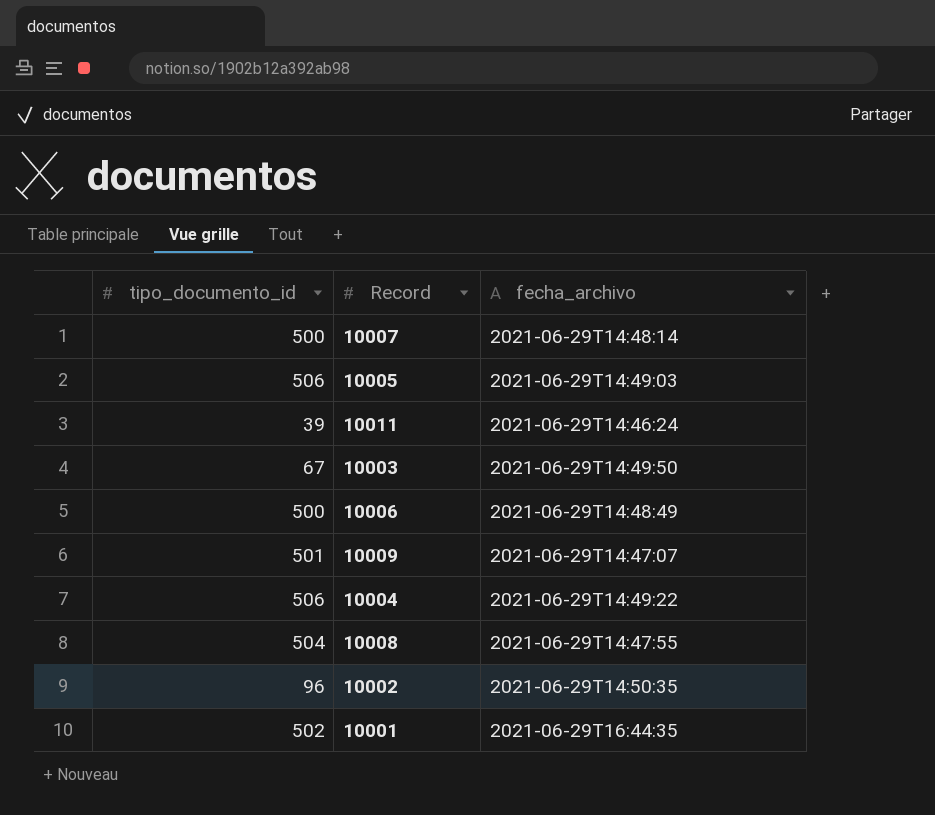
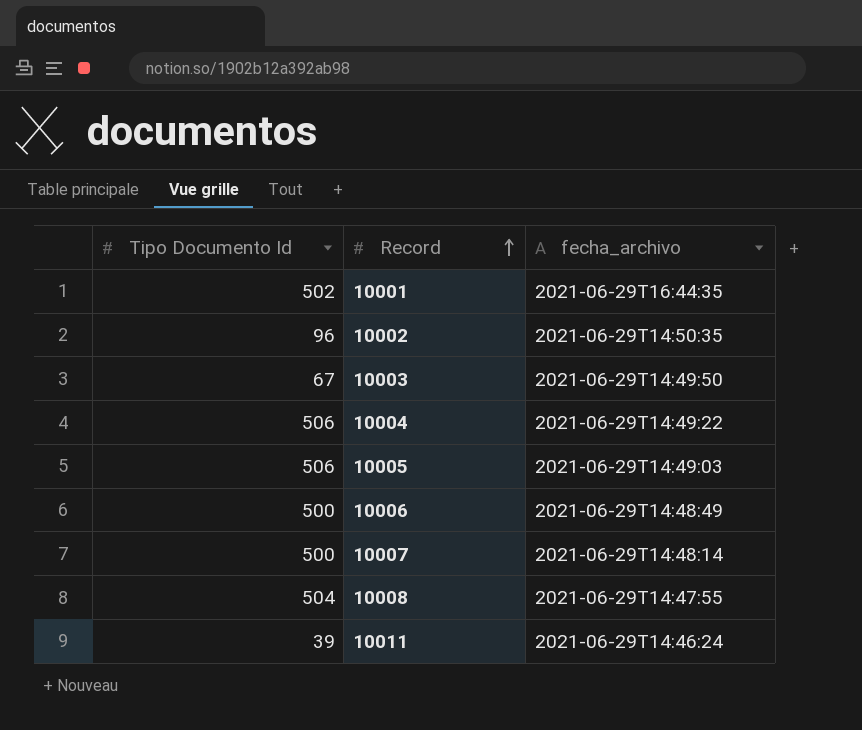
row order: none -> Record ascending
column name: tipo_documento_id -> Tipo Documento Id
row 10009: 501 | 2021-06-29T14:47:07 -> none

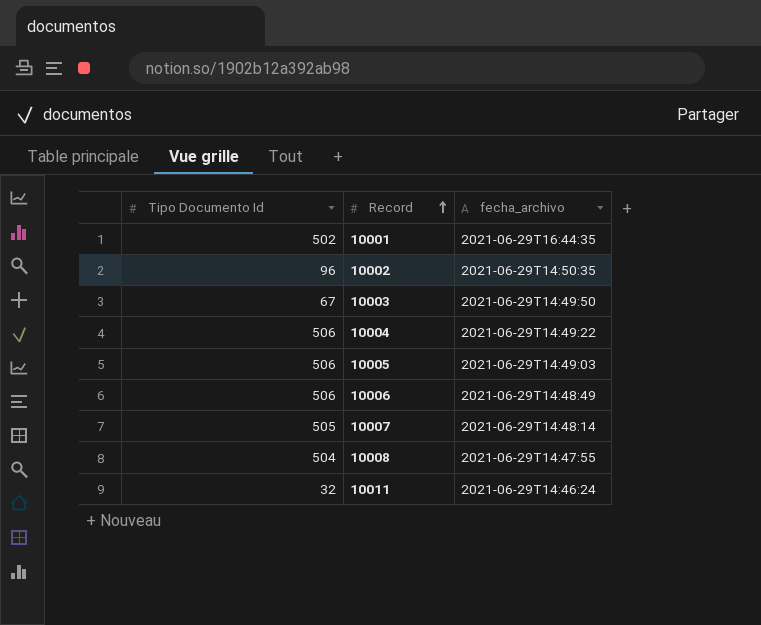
10006 | Tipo Documento Id: 500 -> 506
10007 | Tipo Documento Id: 500 -> 505
10011 | Tipo Documento Id: 39 -> 32

